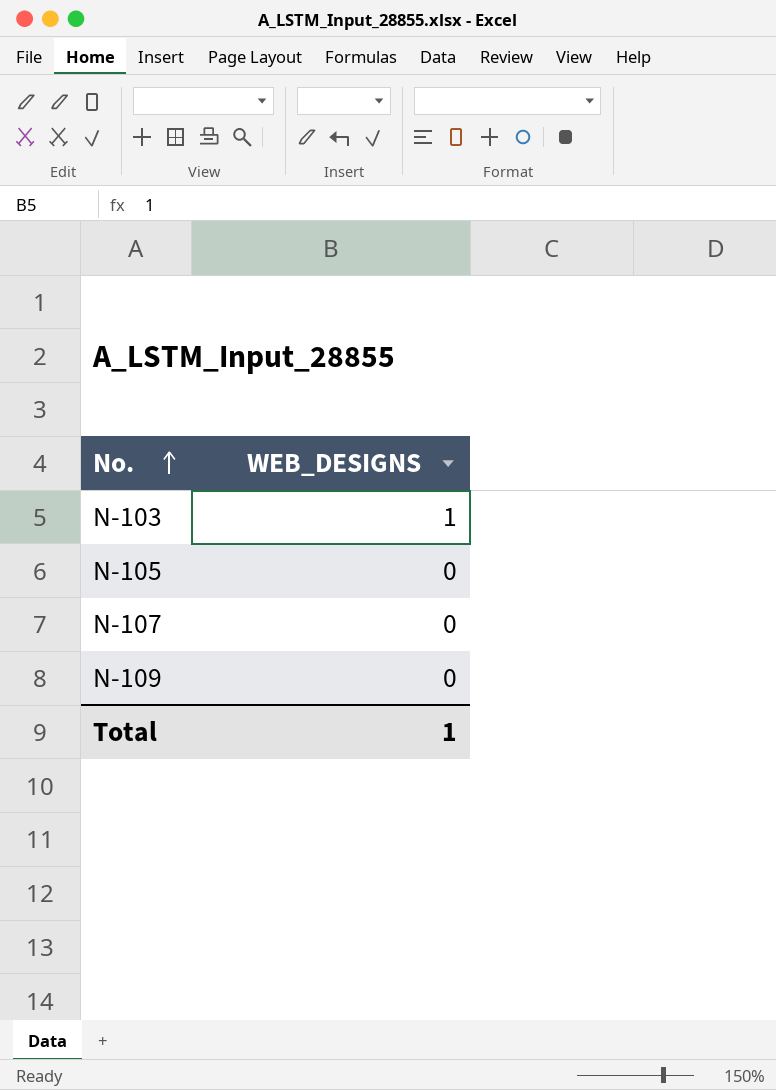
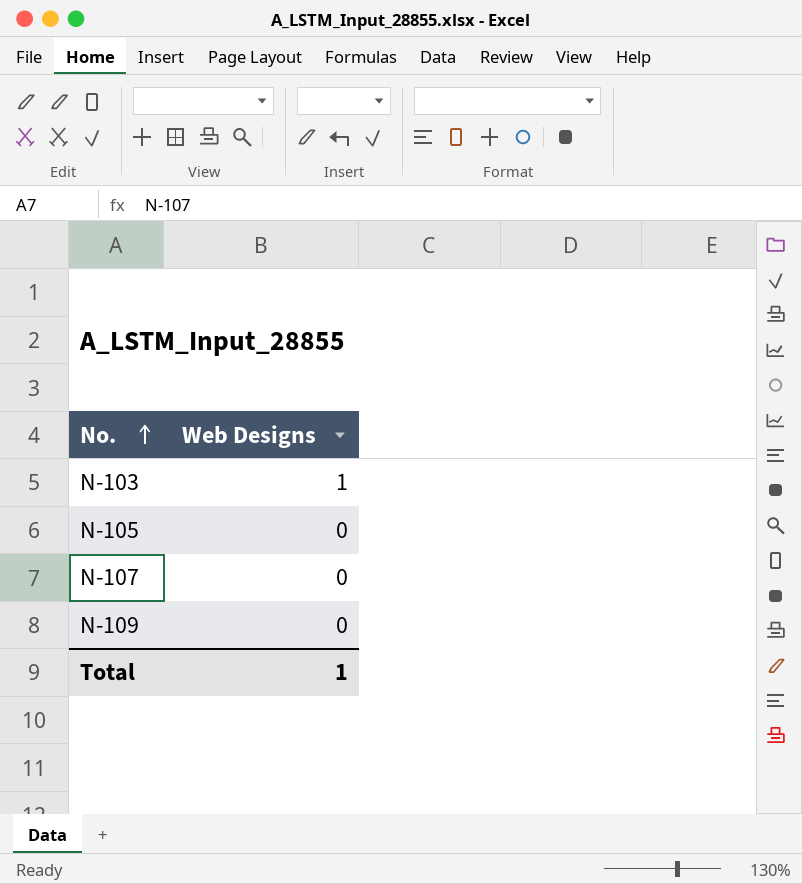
column name: WEB_DESIGNS -> Web Designs

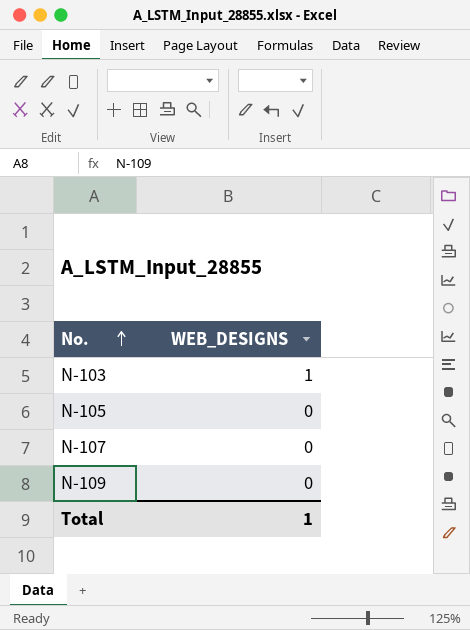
column name: Web Designs -> WEB_DESIGNS

